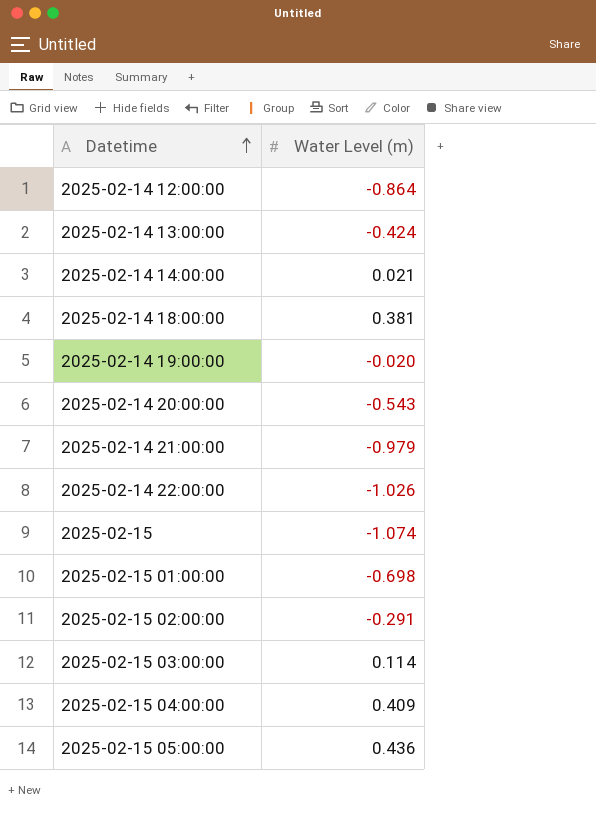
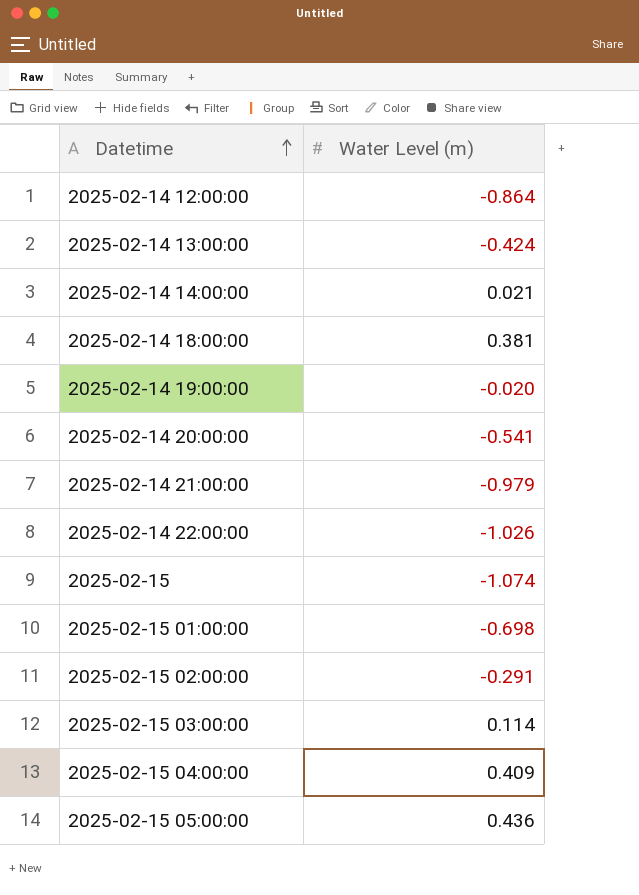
2025-02-14 20:00:00 | Water Level (m): -0.543 -> -0.541

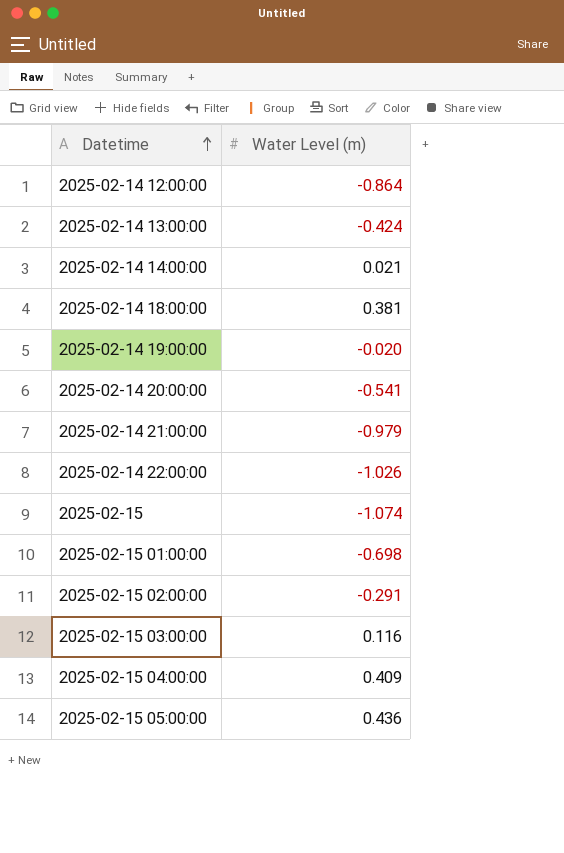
2025-02-15 03:00:00 | Water Level (m): 0.114 -> 0.116

